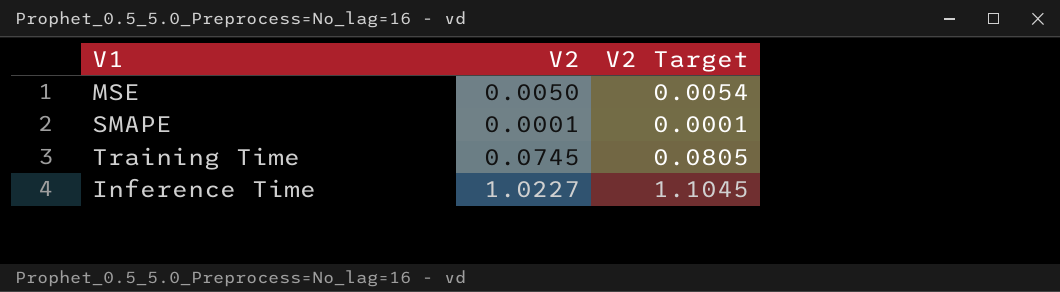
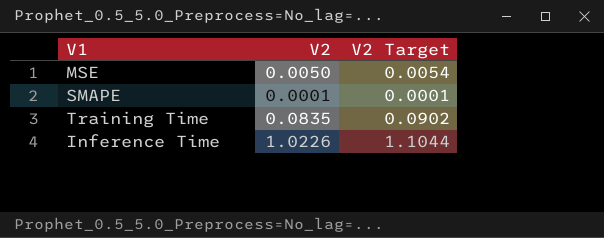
Training Time | V2: 0.0745 -> 0.0835
Training Time | V2 Target: 0.0805 -> 0.0902
Inference Time | V2: 1.0227 -> 1.0226
Inference Time | V2 Target: 1.1045 -> 1.1044

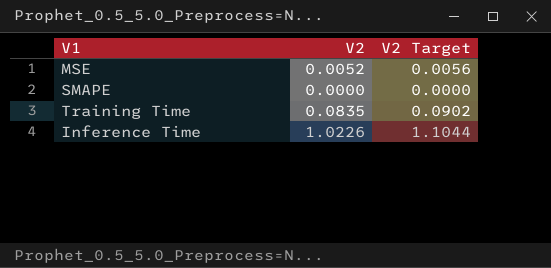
MSE | V2: 0.0050 -> 0.0052
MSE | V2 Target: 0.0054 -> 0.0056
SMAPE | V2: 0.0001 -> 0.0000
SMAPE | V2 Target: 0.0001 -> 0.0000

